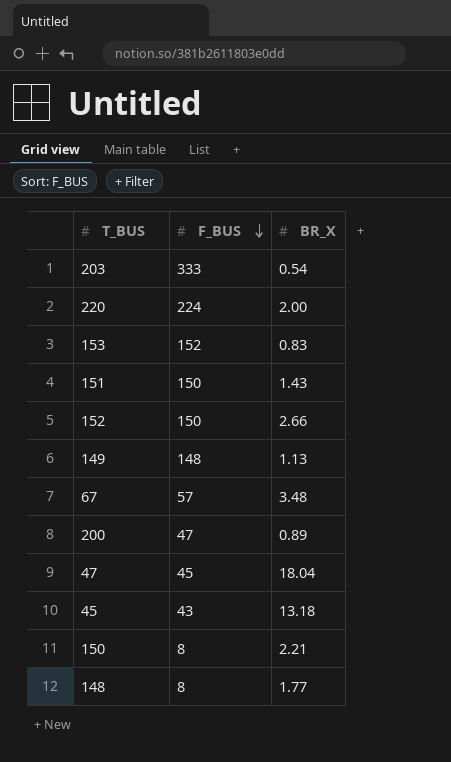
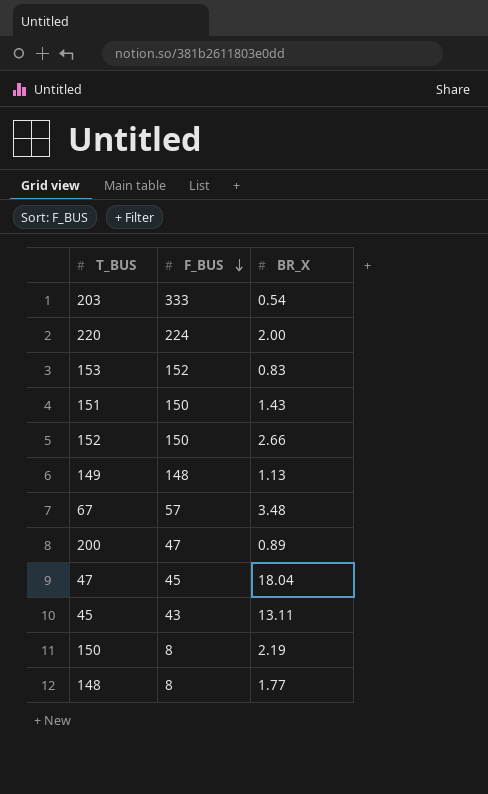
45 | BR_X: 13.18 -> 13.11
150 | BR_X: 2.21 -> 2.19

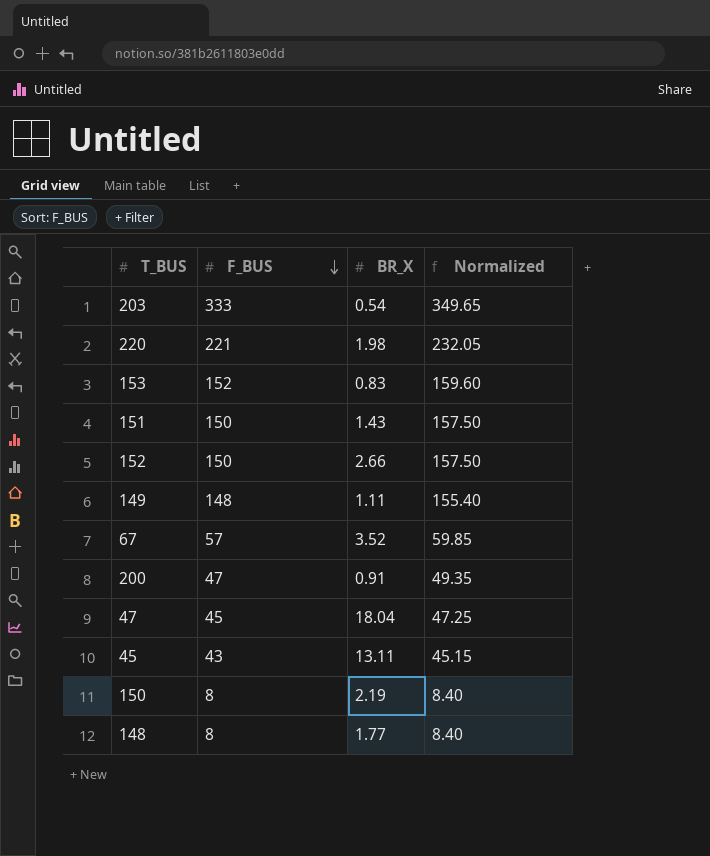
column Normalized | formula: none -> [F_BUS] * 1.05
220 | F_BUS: 224 -> 221
220 | BR_X: 2.00 -> 1.98
149 | BR_X: 1.13 -> 1.11
67 | BR_X: 3.48 -> 3.52
200 | BR_X: 0.89 -> 0.91

